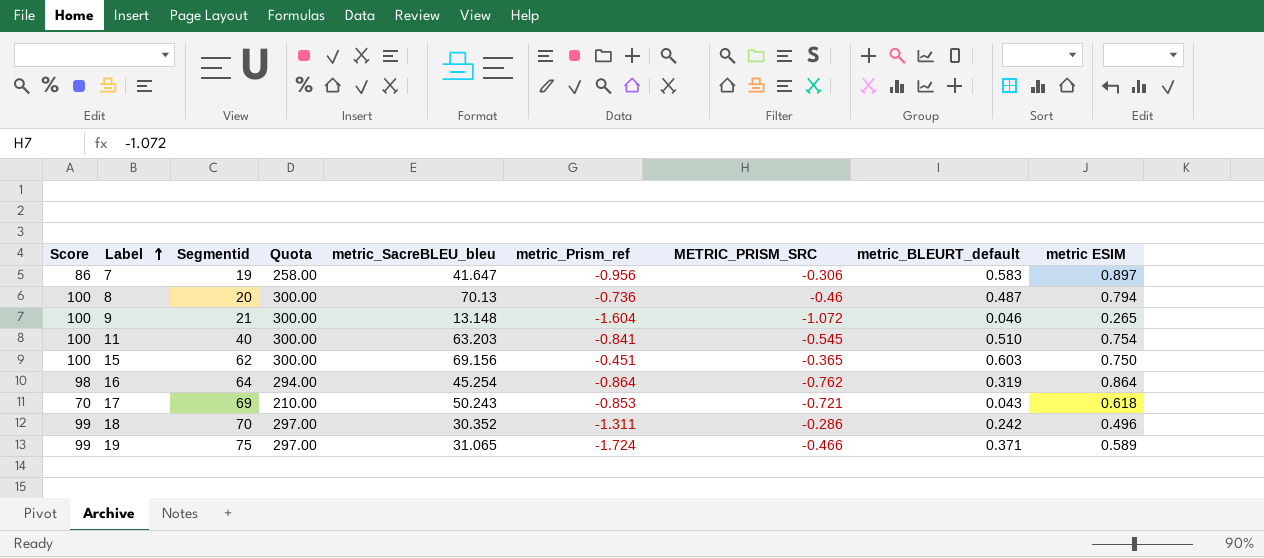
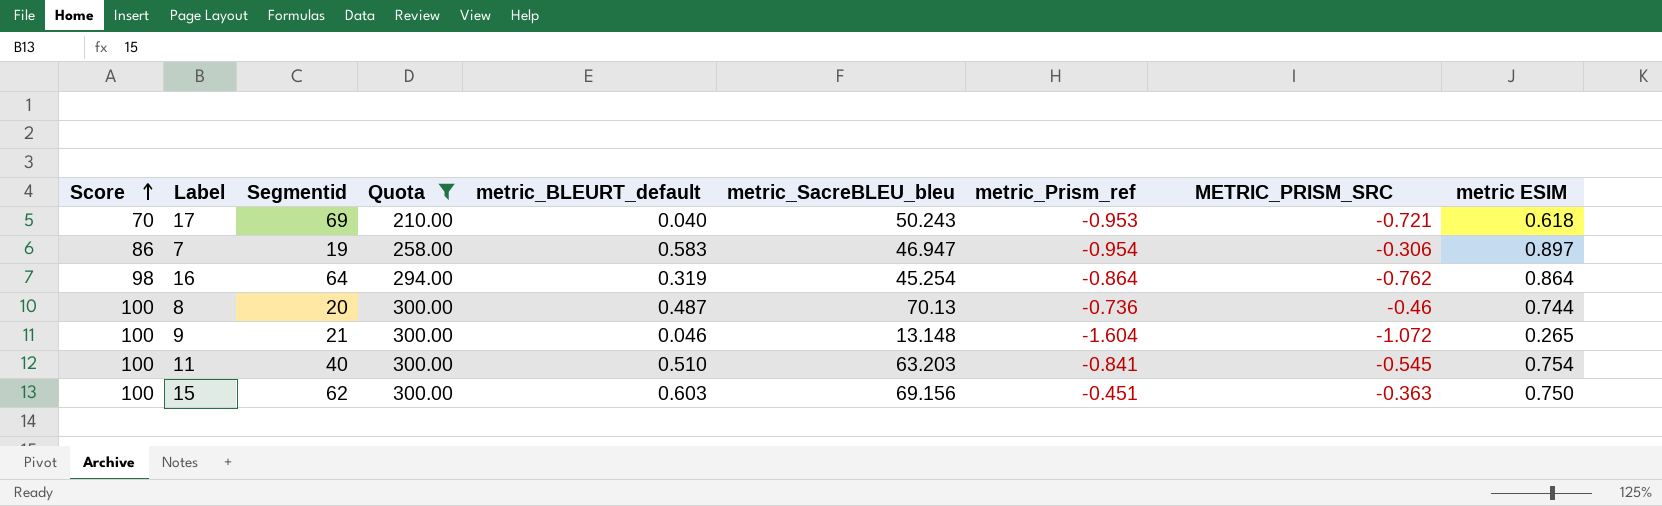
filter: none -> Quota != 297.00
row order: Label ascending -> Score ascending
column metric_BLEURT_default | position: 8 -> 5
17 | metric_BLEURT_default: 0.043 -> 0.040
17 | metric_Prism_ref: -0.853 -> -0.953
7 | metric_SacreBLEU_bleu: 41.647 -> 46.947
7 | metric_Prism_ref: -0.956 -> -0.954
8 | metric ESIM: 0.794 -> 0.744
15 | METRIC_PRISM_SRC: -0.365 -> -0.363

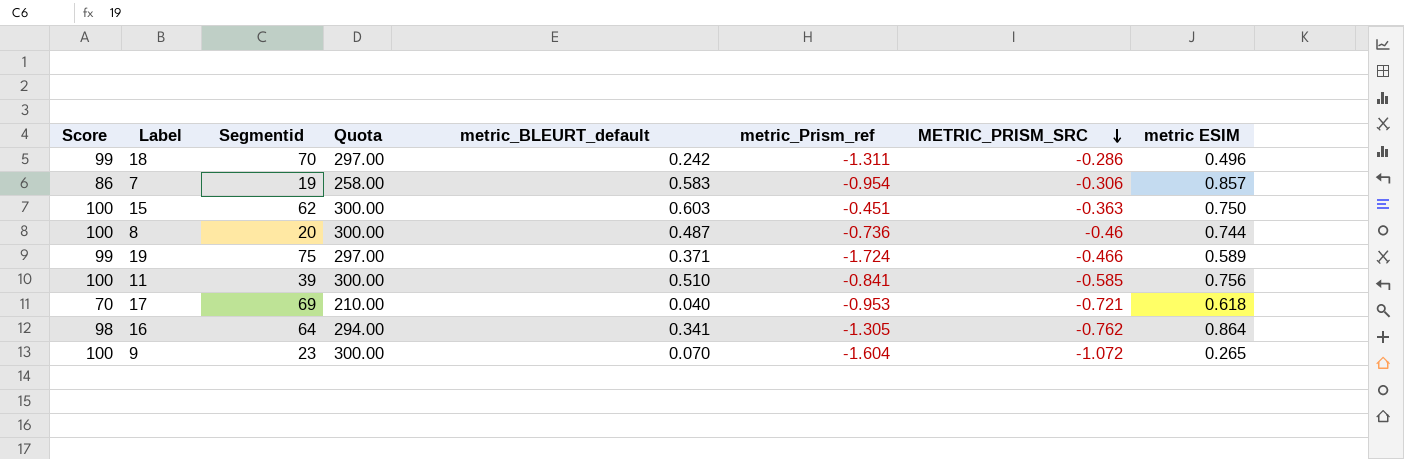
filter: Quota != 297.00 -> none
row order: Score ascending -> METRIC_PRISM_SRC descending
column metric_SacreBLEU_bleu | position: 6 -> none
7 | metric ESIM: 0.897 -> 0.857
11 | Segmentid: 40 -> 39
11 | METRIC_PRISM_SRC: -0.545 -> -0.585
11 | metric ESIM: 0.754 -> 0.756
16 | metric_BLEURT_default: 0.319 -> 0.341
16 | metric_Prism_ref: -0.864 -> -1.305
9 | Segmentid: 21 -> 23
9 | metric_BLEURT_default: 0.046 -> 0.070

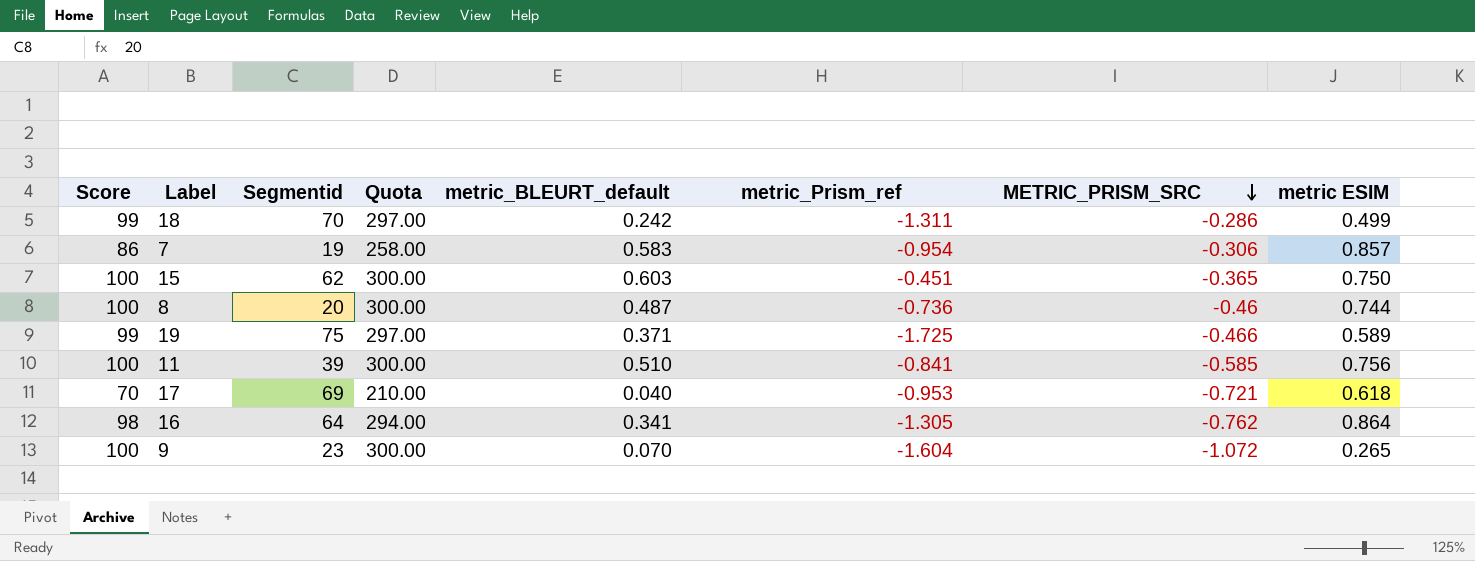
18 | metric ESIM: 0.496 -> 0.499
15 | METRIC_PRISM_SRC: -0.363 -> -0.365
19 | metric_Prism_ref: -1.724 -> -1.725

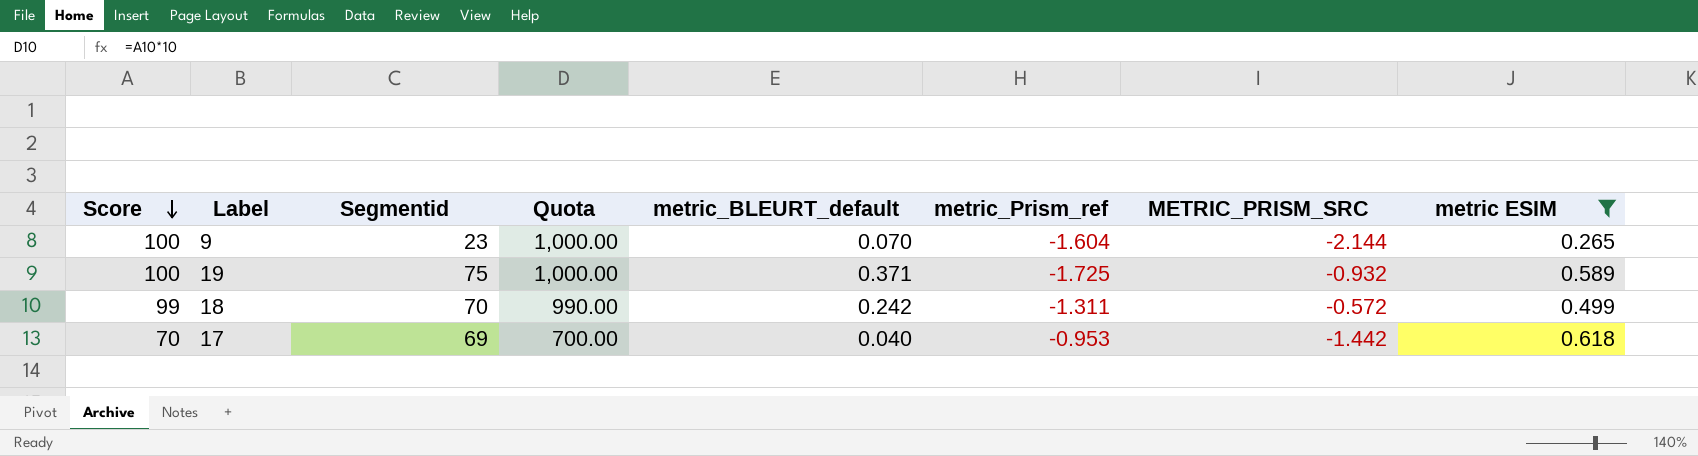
filter: none -> metric ESIM <= 0.618
row order: METRIC_PRISM_SRC descending -> Score descending
column Quota | formula: [Score] * 3 -> [Score] * 10
9 | METRIC_PRISM_SRC: -1.072 -> -2.144
19 | Score: 99 -> 100
19 | METRIC_PRISM_SRC: -0.466 -> -0.932
18 | METRIC_PRISM_SRC: -0.286 -> -0.572
17 | METRIC_PRISM_SRC: -0.721 -> -1.442

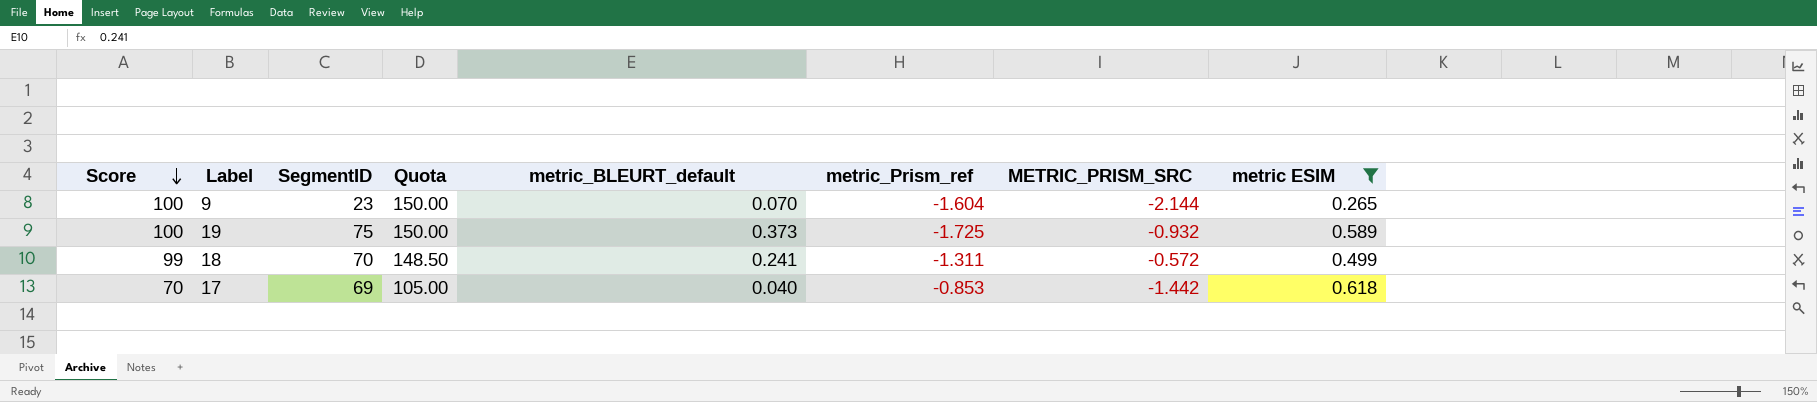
column name: Segmentid -> SegmentID
column Quota | formula: [Score] * 10 -> [Score] * 1.5
19 | metric_BLEURT_default: 0.371 -> 0.373
18 | metric_BLEURT_default: 0.242 -> 0.241
17 | metric_Prism_ref: -0.953 -> -0.853

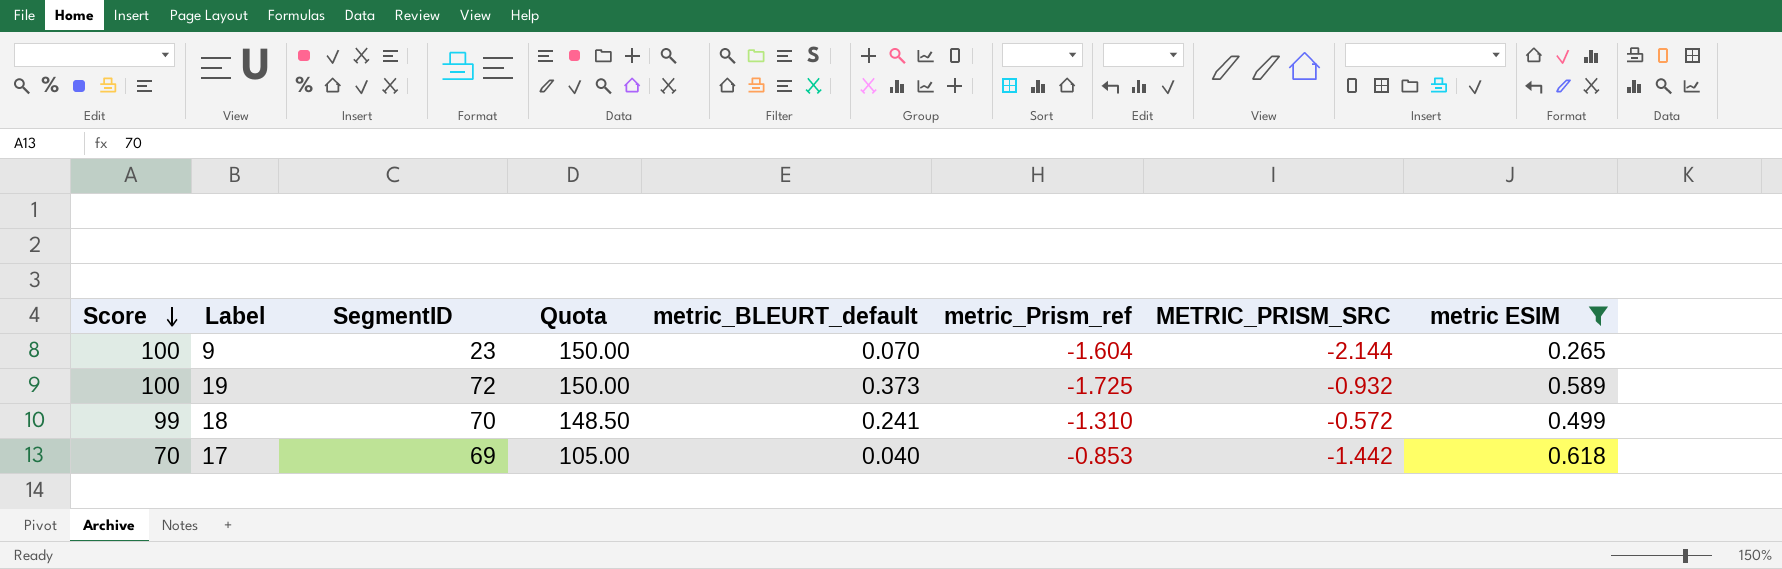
19 | SegmentID: 75 -> 72
18 | metric_Prism_ref: -1.311 -> -1.310

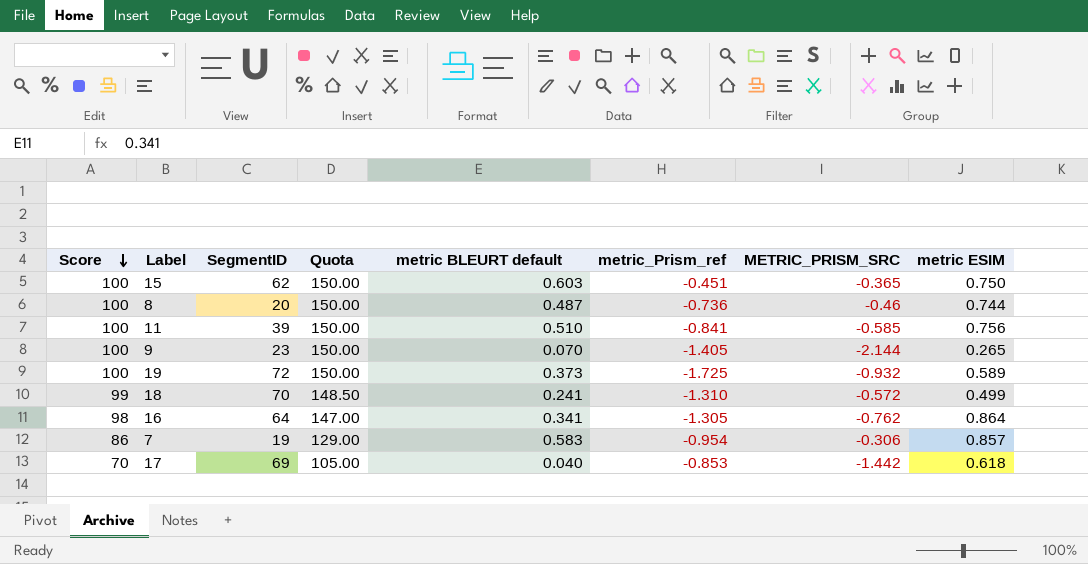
filter: metric ESIM <= 0.618 -> none
column name: metric_BLEURT_default -> metric BLEURT default
9 | metric_Prism_ref: -1.604 -> -1.405

